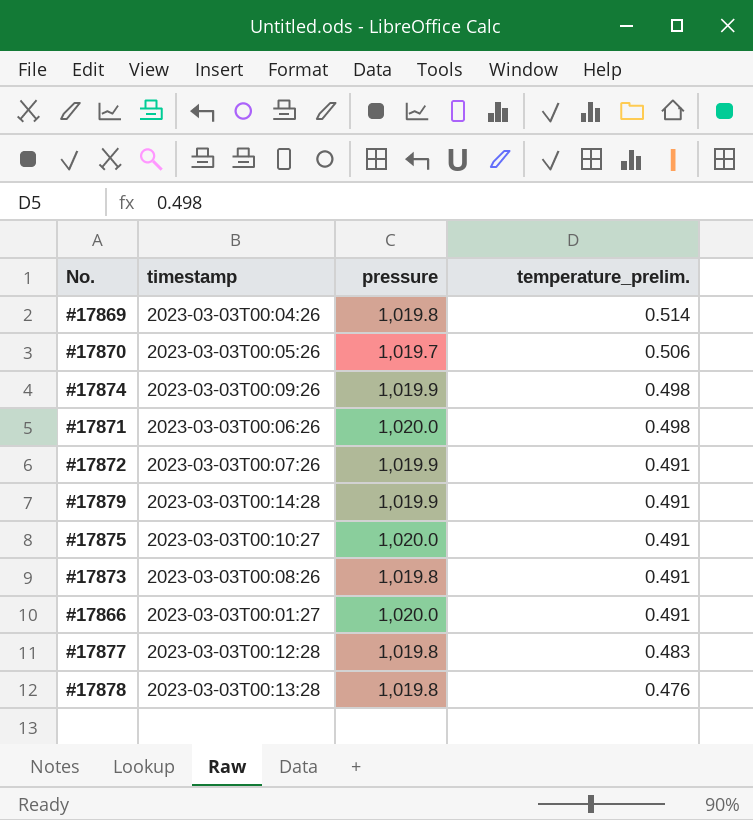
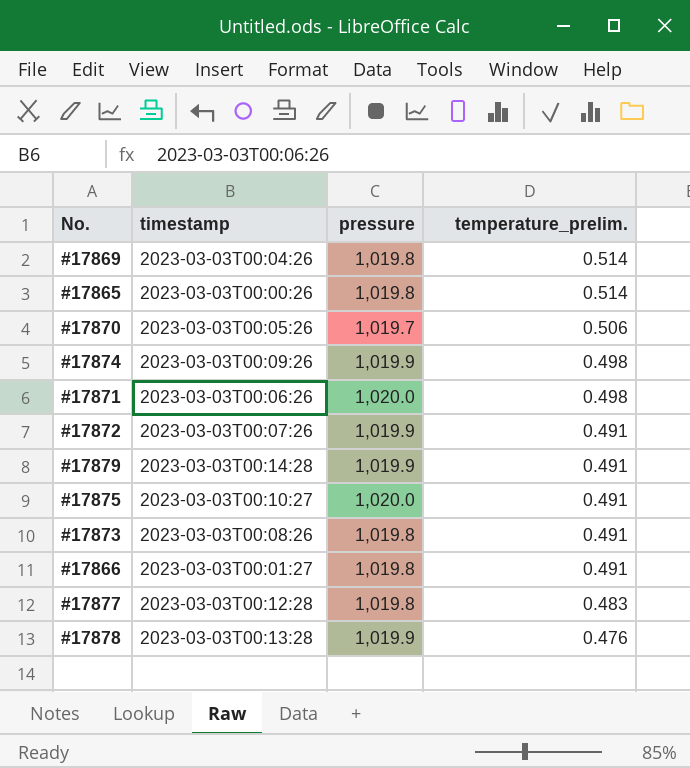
row #17865: none -> 2023-03-03T00:00:26 | 1,019.8 | 0.514
#17866 | pressure: 1,020.0 -> 1,019.8
#17878 | pressure: 1,019.8 -> 1,019.9

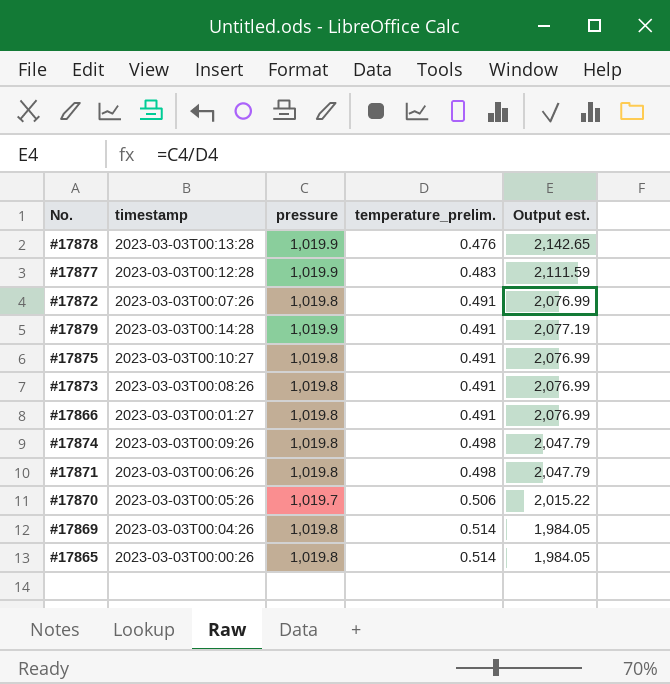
row order: temperature_prelim. descending -> temperature_prelim. ascending
column Output est. | formula: none -> [pressure] / [temperature_prelim.]
#17877 | pressure: 1,019.8 -> 1,019.9
#17872 | pressure: 1,019.9 -> 1,019.8
#17875 | pressure: 1,020.0 -> 1,019.8
#17874 | pressure: 1,019.9 -> 1,019.8
#17871 | pressure: 1,020.0 -> 1,019.8

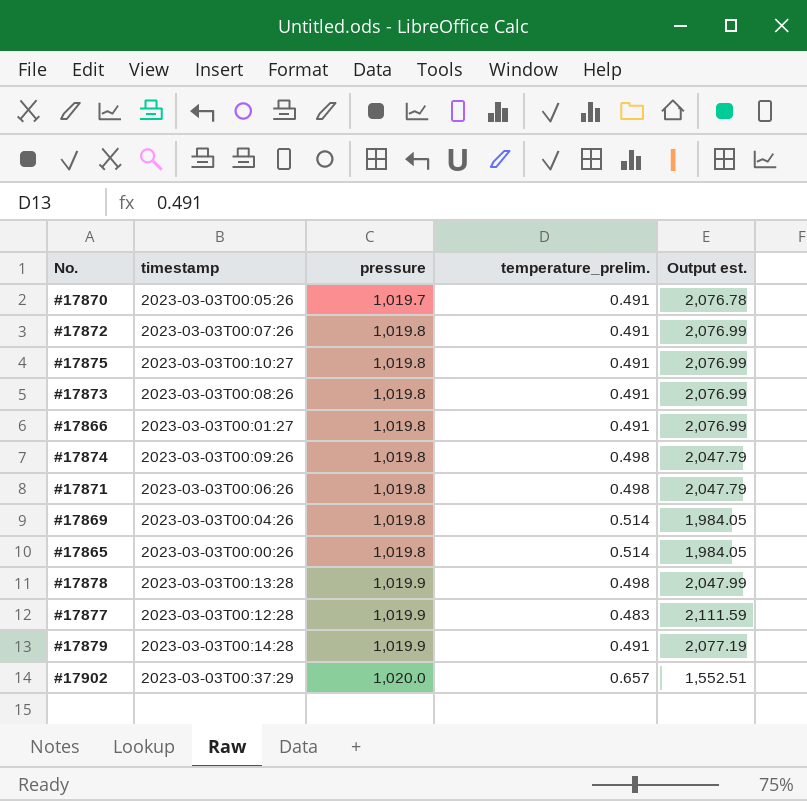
row order: temperature_prelim. ascending -> pressure ascending
#17870 | temperature_prelim.: 0.506 -> 0.491
#17870 | Output est.: 2,015.22 -> 2,076.78
#17878 | temperature_prelim.: 0.476 -> 0.498
#17878 | Output est.: 2,142.65 -> 2,047.99
row #17902: none -> 2023-03-03T00:37:29 | 1,020.0 | 0.657 | 1,552.51

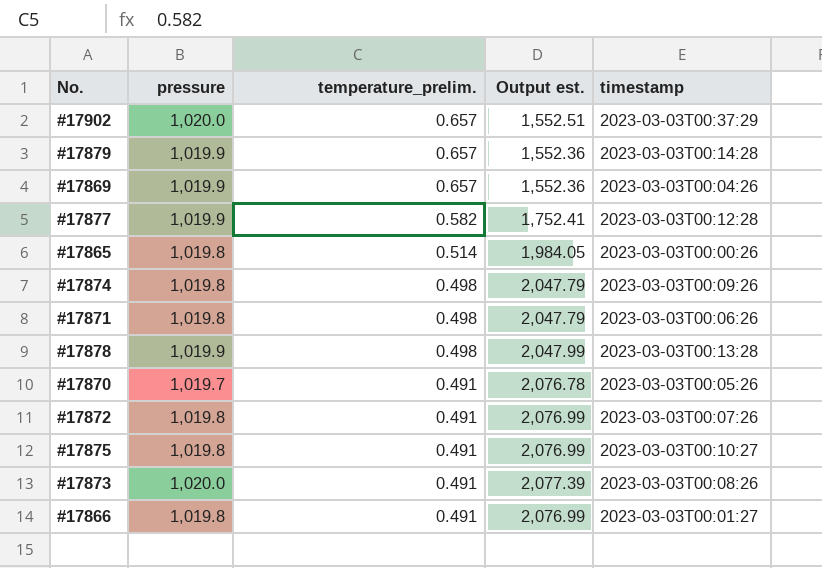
row order: pressure ascending -> temperature_prelim. descending
column timestamp | position: 2 -> 5
#17879 | temperature_prelim.: 0.491 -> 0.657
#17879 | Output est.: 2,077.19 -> 1,552.36
#17869 | pressure: 1,019.8 -> 1,019.9
#17869 | temperature_prelim.: 0.514 -> 0.657
#17869 | Output est.: 1,984.05 -> 1,552.36
#17877 | temperature_prelim.: 0.483 -> 0.582
#17877 | Output est.: 2,111.59 -> 1,752.41
#17873 | pressure: 1,019.8 -> 1,020.0
#17873 | Output est.: 2,076.99 -> 2,077.39

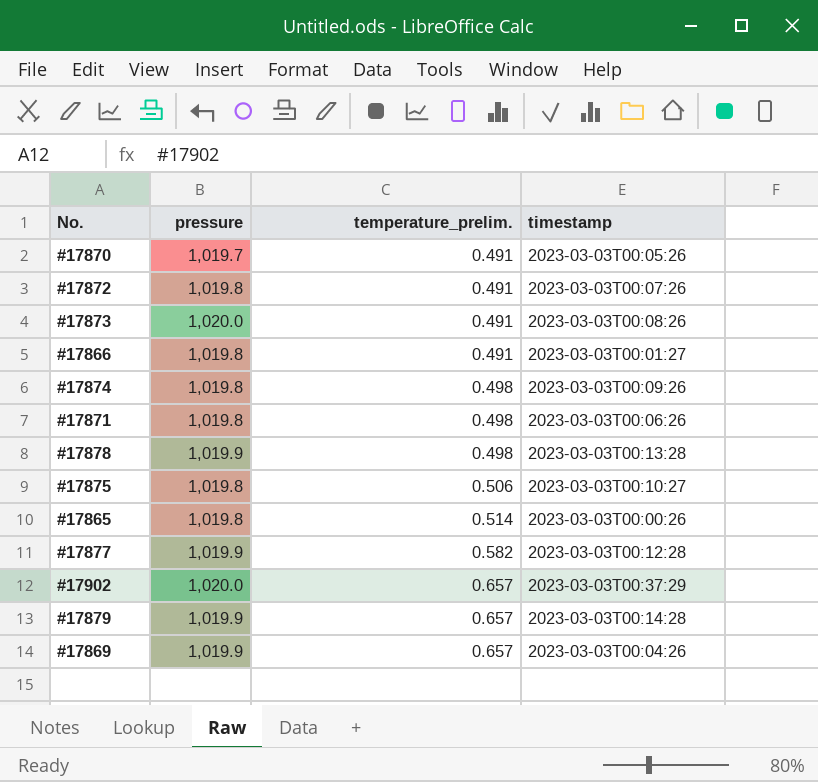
row order: temperature_prelim. descending -> temperature_prelim. ascending
column Output est. | formula: [pressure] / [temperature_prelim.] -> none
#17875 | temperature_prelim.: 0.491 -> 0.506

